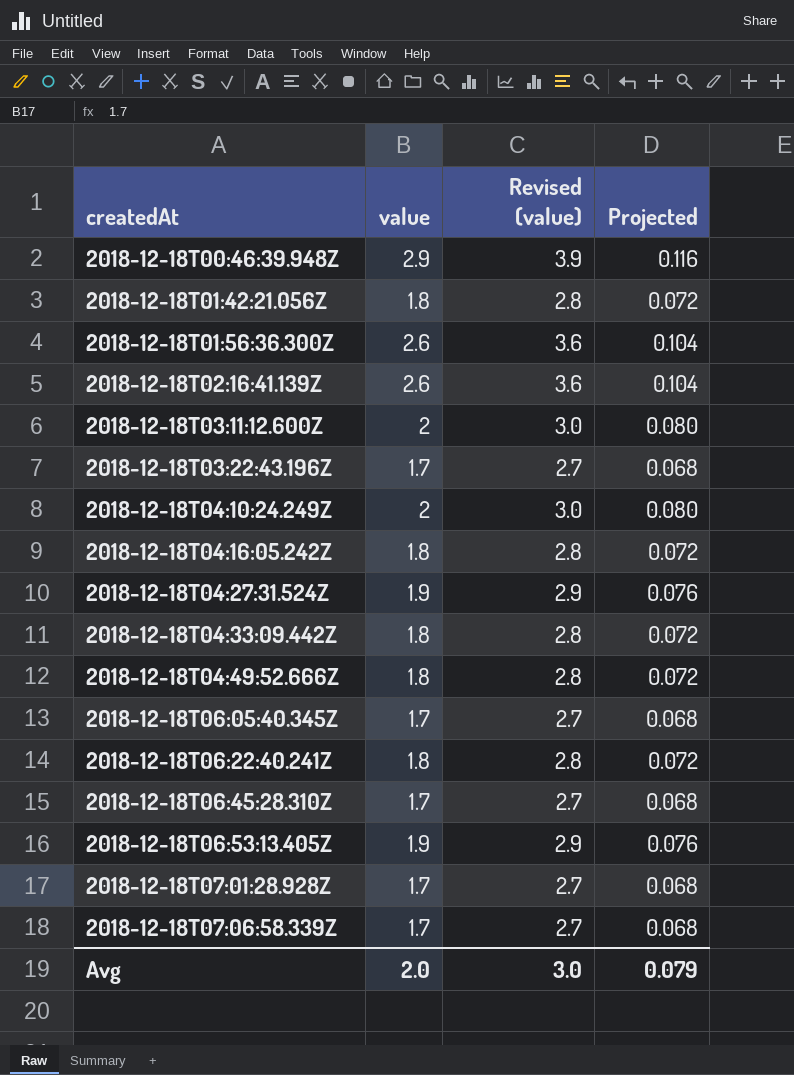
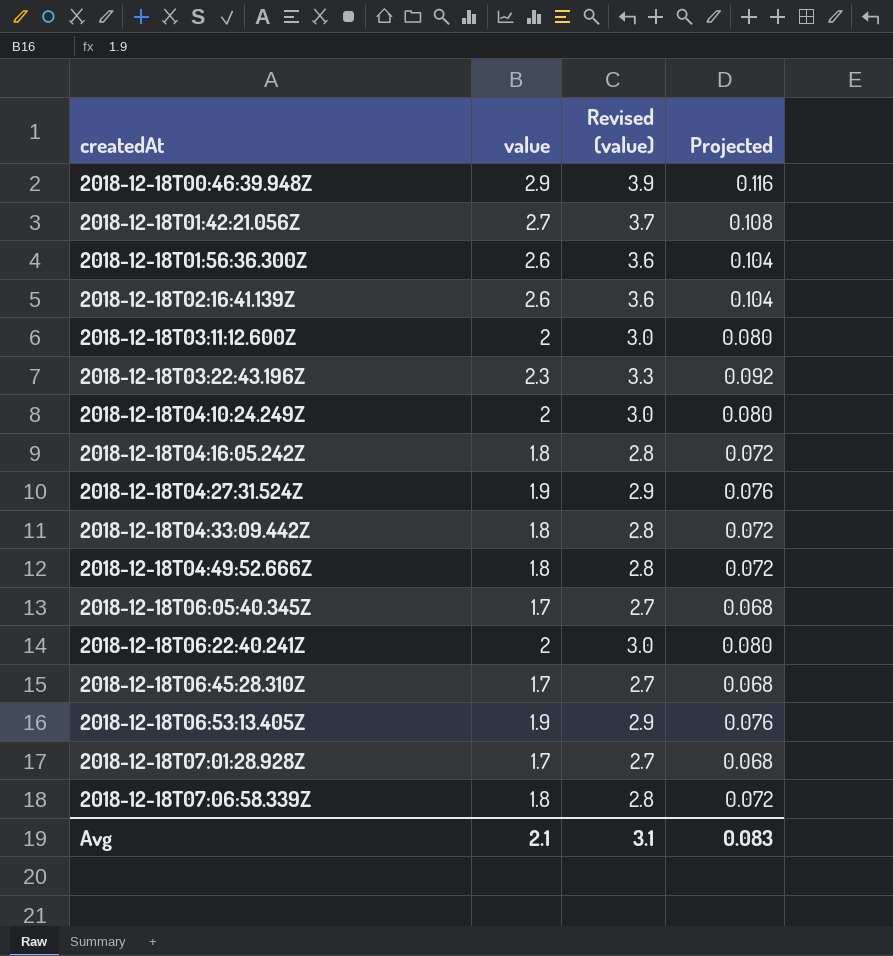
2018-12-18T01:42:21.056Z | value: 1.8 -> 2.7
2018-12-18T01:42:21.056Z | Revised (value): 2.8 -> 3.7
2018-12-18T01:42:21.056Z | Projected: 0.072 -> 0.108
2018-12-18T03:22:43.196Z | value: 1.7 -> 2.3
2018-12-18T03:22:43.196Z | Revised (value): 2.7 -> 3.3
2018-12-18T03:22:43.196Z | Projected: 0.068 -> 0.092
2018-12-18T06:22:40.241Z | value: 1.8 -> 2
2018-12-18T06:22:40.241Z | Revised (value): 2.8 -> 3.0
2018-12-18T06:22:40.241Z | Projected: 0.072 -> 0.080
2018-12-18T07:06:58.339Z | value: 1.7 -> 1.8
2018-12-18T07:06:58.339Z | Revised (value): 2.7 -> 2.8
2018-12-18T07:06:58.339Z | Projected: 0.068 -> 0.072
Avg | value: 2.0 -> 2.1
Avg | Revised (value): 3.0 -> 3.1
Avg | Projected: 0.079 -> 0.083

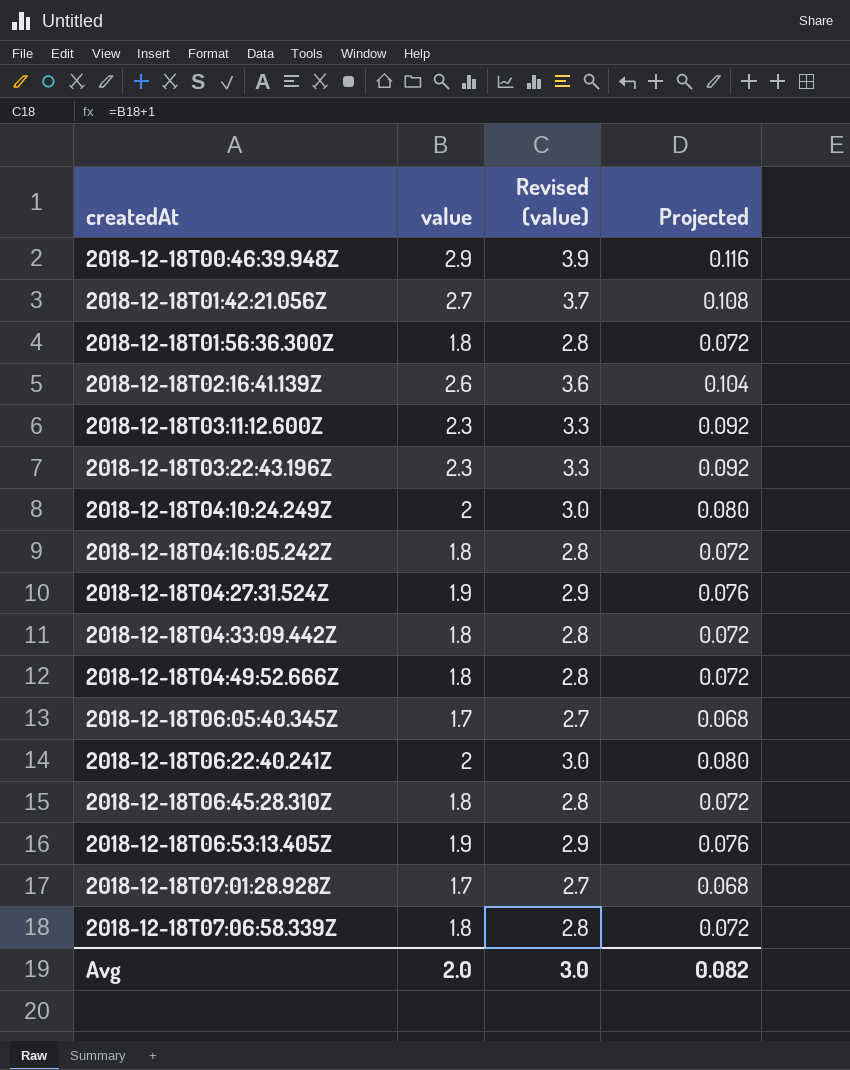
2018-12-18T01:56:36.300Z | value: 2.6 -> 1.8
2018-12-18T01:56:36.300Z | Revised (value): 3.6 -> 2.8
2018-12-18T01:56:36.300Z | Projected: 0.104 -> 0.072
2018-12-18T03:11:12.600Z | value: 2 -> 2.3
2018-12-18T03:11:12.600Z | Revised (value): 3.0 -> 3.3
2018-12-18T03:11:12.600Z | Projected: 0.080 -> 0.092
2018-12-18T06:45:28.310Z | value: 1.7 -> 1.8
2018-12-18T06:45:28.310Z | Revised (value): 2.7 -> 2.8
2018-12-18T06:45:28.310Z | Projected: 0.068 -> 0.072
Avg | value: 2.1 -> 2.0
Avg | Revised (value): 3.1 -> 3.0
Avg | Projected: 0.083 -> 0.082

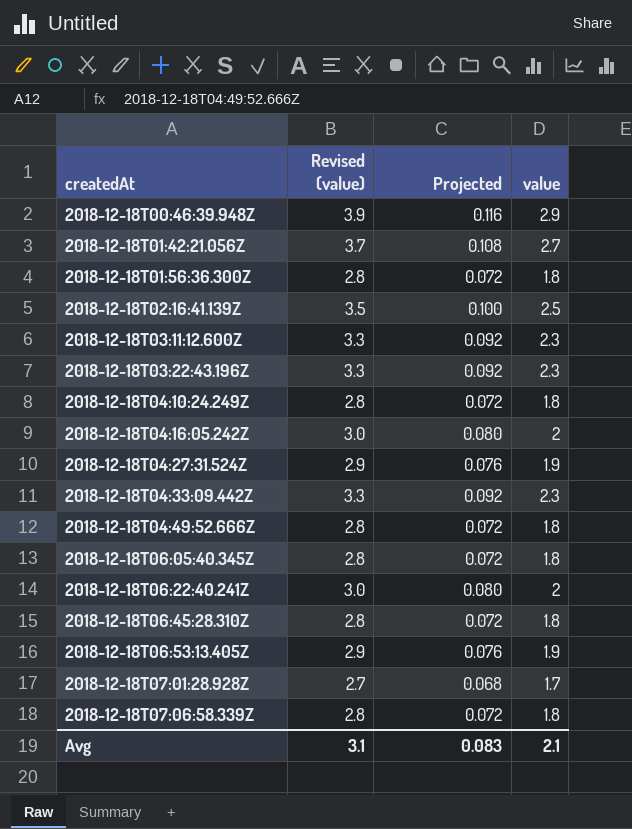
column value | position: 2 -> 4
2018-12-18T02:16:41.139Z | Revised (value): 3.6 -> 3.5
2018-12-18T02:16:41.139Z | Projected: 0.104 -> 0.100
2018-12-18T02:16:41.139Z | value: 2.6 -> 2.5
2018-12-18T04:10:24.249Z | Revised (value): 3.0 -> 2.8
2018-12-18T04:10:24.249Z | Projected: 0.080 -> 0.072
2018-12-18T04:10:24.249Z | value: 2 -> 1.8
2018-12-18T04:16:05.242Z | Revised (value): 2.8 -> 3.0
2018-12-18T04:16:05.242Z | Projected: 0.072 -> 0.080
2018-12-18T04:16:05.242Z | value: 1.8 -> 2
2018-12-18T04:33:09.442Z | Revised (value): 2.8 -> 3.3
2018-12-18T04:33:09.442Z | Projected: 0.072 -> 0.092
2018-12-18T04:33:09.442Z | value: 1.8 -> 2.3
2018-12-18T06:05:40.345Z | Revised (value): 2.7 -> 2.8
2018-12-18T06:05:40.345Z | Projected: 0.068 -> 0.072
2018-12-18T06:05:40.345Z | value: 1.7 -> 1.8
Avg | Revised (value): 3.0 -> 3.1
Avg | Projected: 0.082 -> 0.083
Avg | value: 2.0 -> 2.1

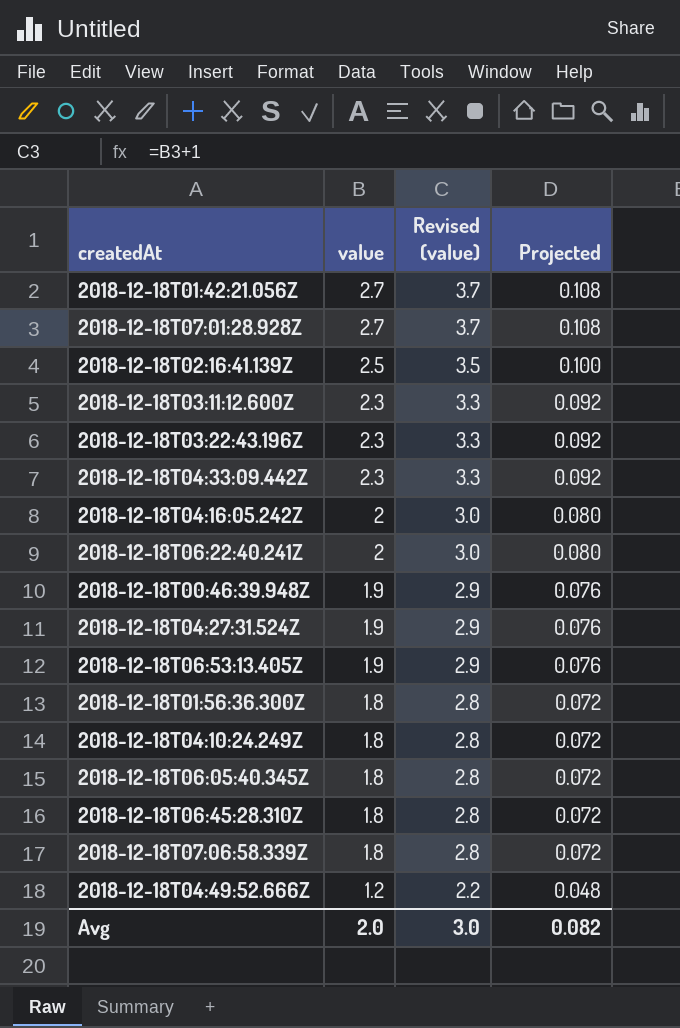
row order: createdAt ascending -> value descending
column value | position: 4 -> 2
2018-12-18T07:01:28.928Z | value: 1.7 -> 2.7
2018-12-18T07:01:28.928Z | Revised (value): 2.7 -> 3.7
2018-12-18T07:01:28.928Z | Projected: 0.068 -> 0.108
2018-12-18T00:46:39.948Z | value: 2.9 -> 1.9
2018-12-18T00:46:39.948Z | Revised (value): 3.9 -> 2.9
2018-12-18T00:46:39.948Z | Projected: 0.116 -> 0.076
2018-12-18T04:49:52.666Z | value: 1.8 -> 1.2
2018-12-18T04:49:52.666Z | Revised (value): 2.8 -> 2.2
2018-12-18T04:49:52.666Z | Projected: 0.072 -> 0.048
Avg | value: 2.1 -> 2.0
Avg | Revised (value): 3.1 -> 3.0
Avg | Projected: 0.083 -> 0.082

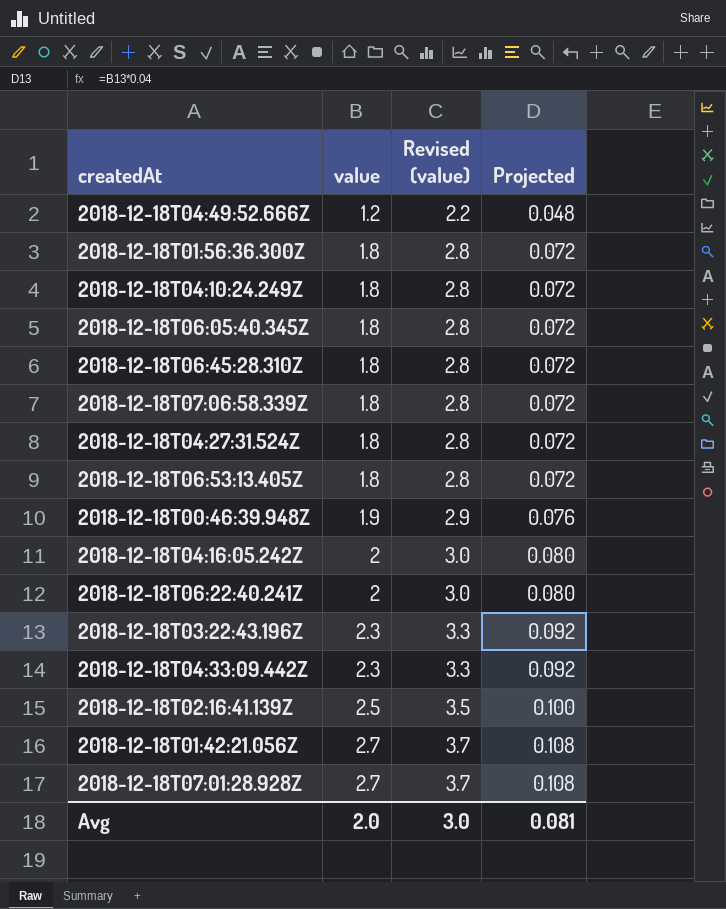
row order: value descending -> value ascending
row 2018-12-18T03:11:12.600Z: 2.3 | 3.3 | 0.092 -> none
2018-12-18T04:27:31.524Z | value: 1.9 -> 1.8
2018-12-18T04:27:31.524Z | Revised (value): 2.9 -> 2.8
2018-12-18T04:27:31.524Z | Projected: 0.076 -> 0.072
2018-12-18T06:53:13.405Z | value: 1.9 -> 1.8
2018-12-18T06:53:13.405Z | Revised (value): 2.9 -> 2.8
2018-12-18T06:53:13.405Z | Projected: 0.076 -> 0.072
Avg | Projected: 0.082 -> 0.081

